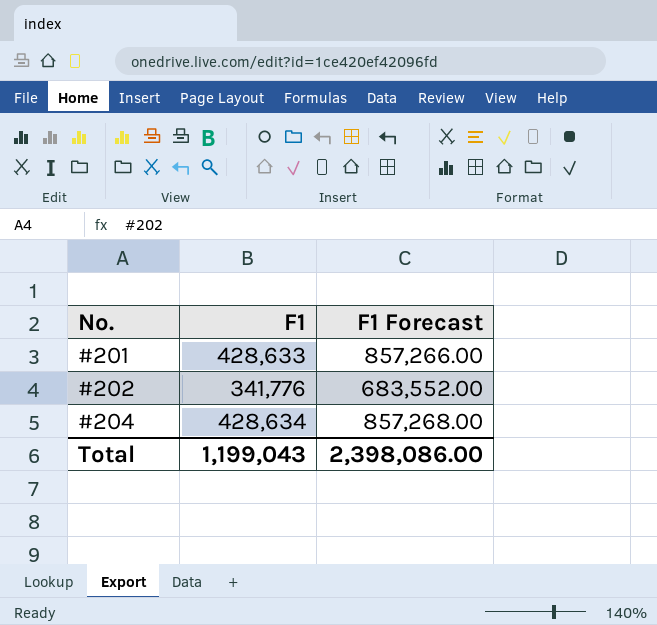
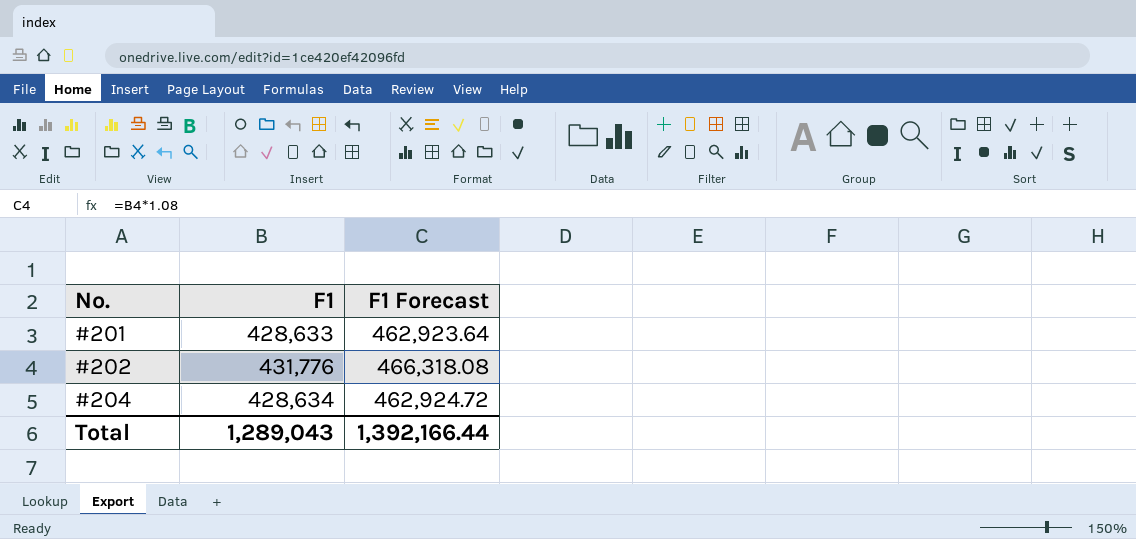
column F1 Forecast | formula: [F1] * 2 -> [F1] * 1.08
#202 | F1: 341,776 -> 431,776
Total | F1: 1,199,043 -> 1,289,043
Total | F1 Forecast: 2,398,086.00 -> 1,392,166.44

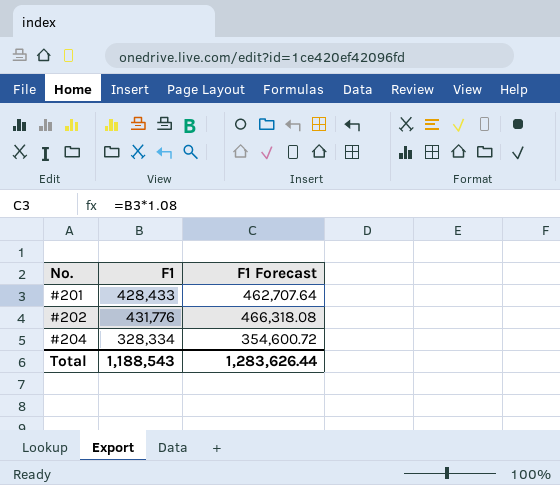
#201 | F1: 428,633 -> 428,433
#201 | F1 Forecast: 462,923.64 -> 462,707.64
#204 | F1: 428,634 -> 328,334
#204 | F1 Forecast: 462,924.72 -> 354,600.72
Total | F1: 1,289,043 -> 1,188,543
Total | F1 Forecast: 1,392,166.44 -> 1,283,626.44

